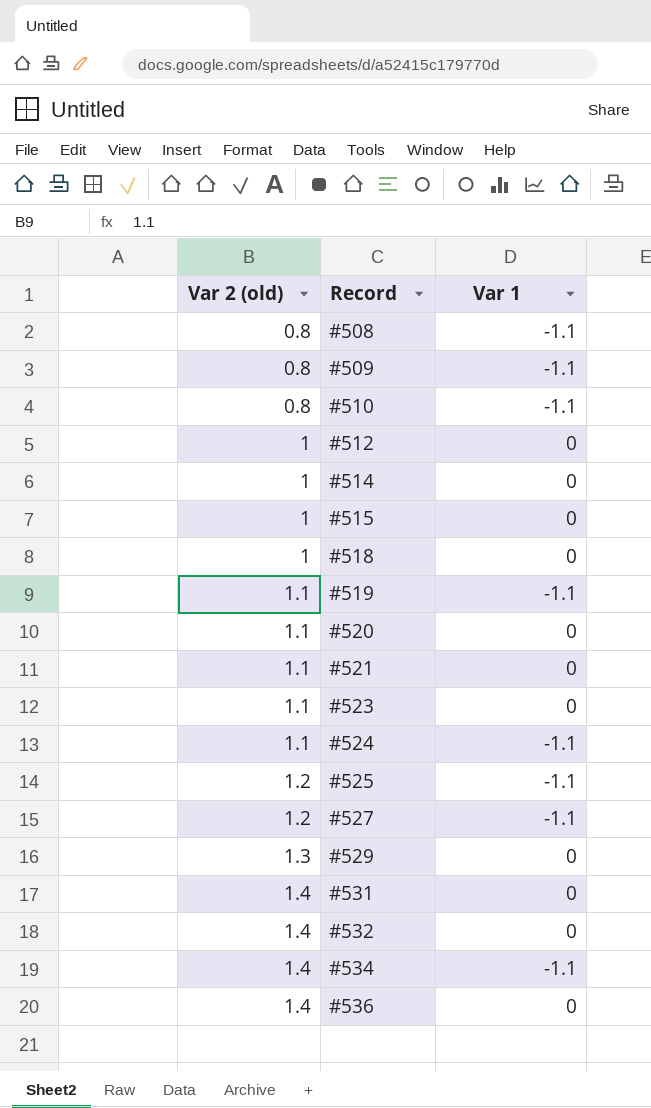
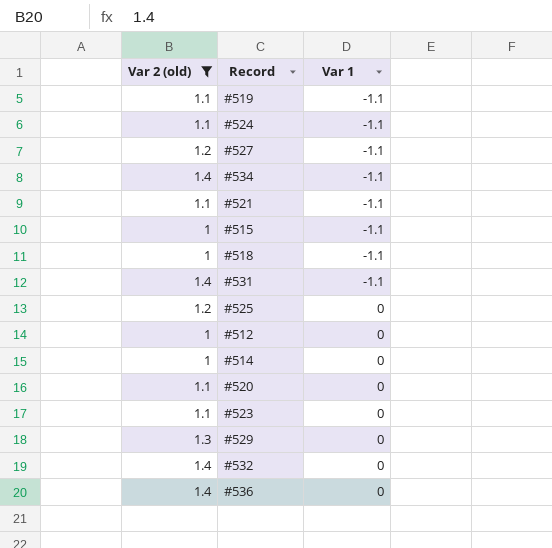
filter: none -> Var 2 (old) != 0.8
row order: Var 2 (old) ascending -> Var 1 ascending
#521 | Var 1: 0 -> -1.1
#515 | Var 1: 0 -> -1.1
#518 | Var 1: 0 -> -1.1
#531 | Var 1: 0 -> -1.1
#525 | Var 1: -1.1 -> 0

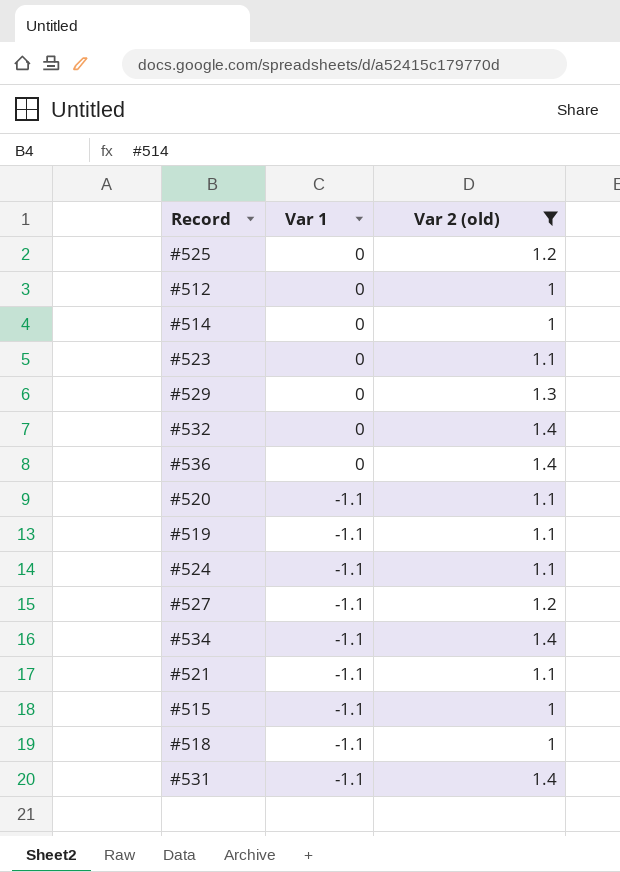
row order: Var 1 ascending -> Var 1 descending
column Var 2 (old) | position: 1 -> 3
#520 | Var 1: 0 -> -1.1

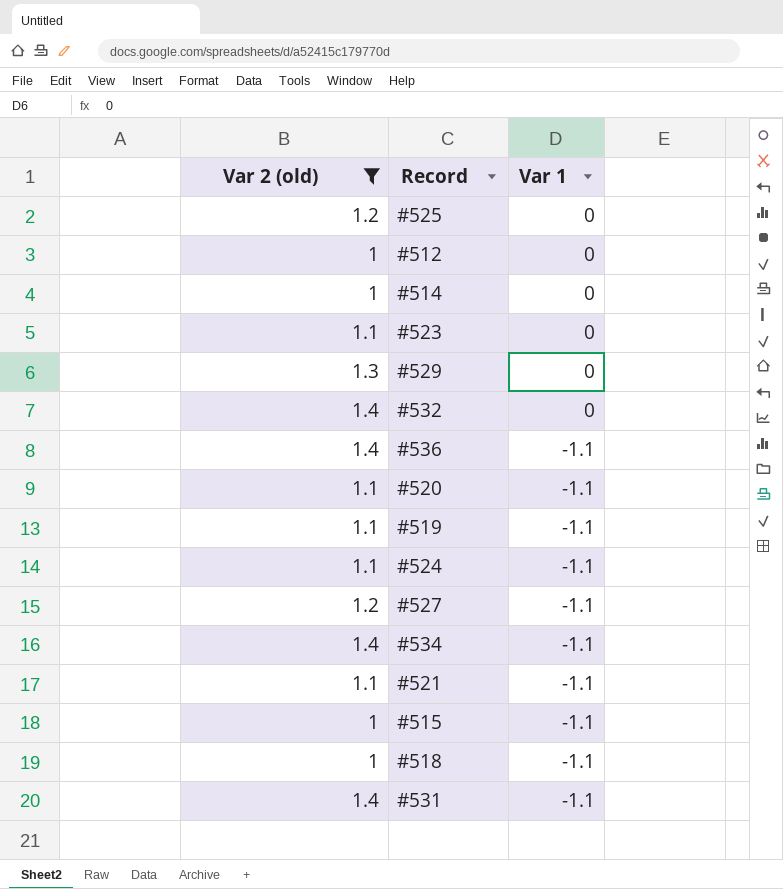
column Var 2 (old) | position: 3 -> 1
#536 | Var 1: 0 -> -1.1

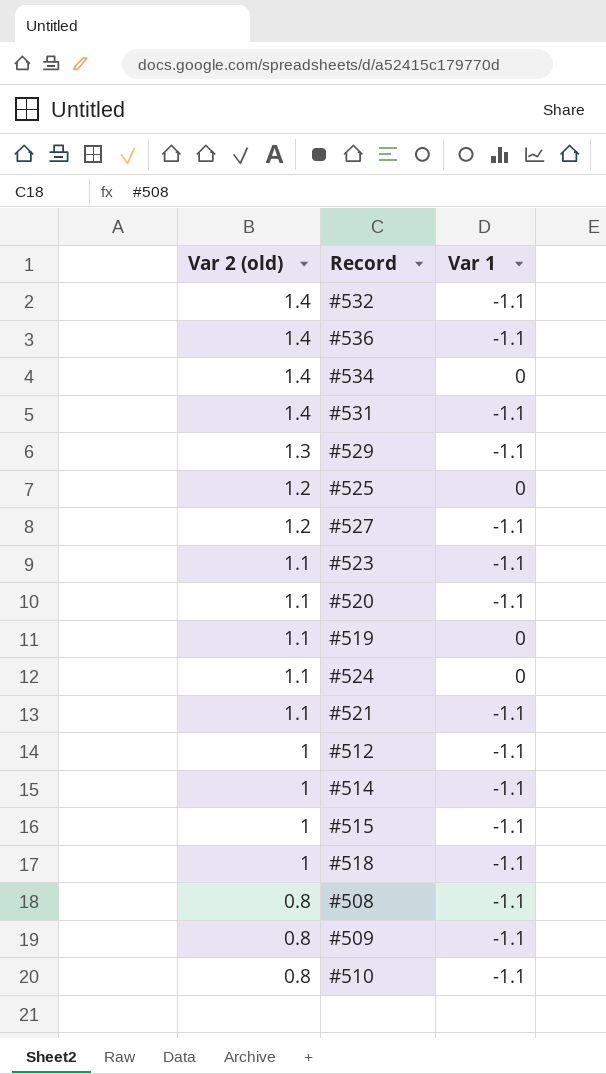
filter: Var 2 (old) != 0.8 -> none
row order: Var 1 descending -> Var 2 (old) descending
#532 | Var 1: 0 -> -1.1
#534 | Var 1: -1.1 -> 0
#529 | Var 1: 0 -> -1.1
#523 | Var 1: 0 -> -1.1
#519 | Var 1: -1.1 -> 0
#524 | Var 1: -1.1 -> 0
#512 | Var 1: 0 -> -1.1
#514 | Var 1: 0 -> -1.1

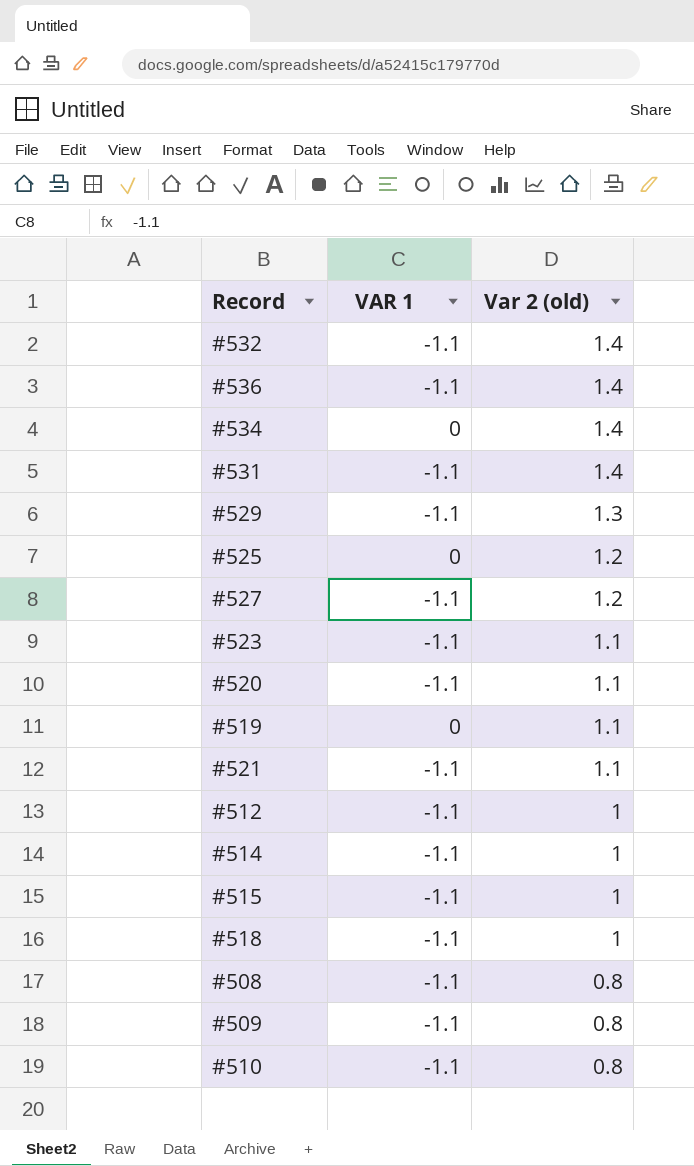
column name: Var 1 -> VAR 1
column Var 2 (old) | position: 1 -> 3
row #524: 1.1 | 0 -> none

